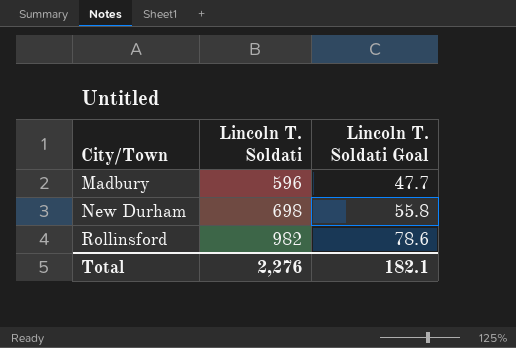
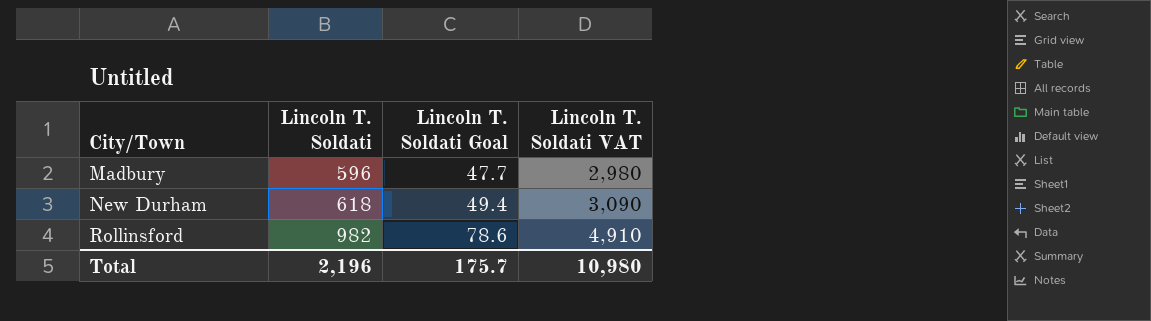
column Lincoln T. Soldati VAT | formula: none -> [Lincoln T. Soldati] * 5
New Durham | Lincoln T. Soldati: 698 -> 618
New Durham | Lincoln T. Soldati Goal: 55.8 -> 49.4
Total | Lincoln T. Soldati: 2,276 -> 2,196
Total | Lincoln T. Soldati Goal: 182.1 -> 175.7

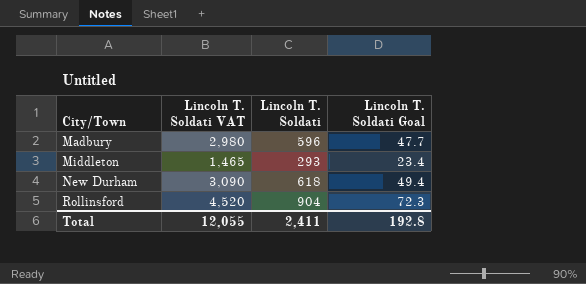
column Lincoln T. Soldati VAT | position: 4 -> 2
row Middleton: none -> 1,465 | 293 | 23.4
Rollinsford | Lincoln T. Soldati VAT: 4,910 -> 4,520
Rollinsford | Lincoln T. Soldati: 982 -> 904
Rollinsford | Lincoln T. Soldati Goal: 78.6 -> 72.3
Total | Lincoln T. Soldati VAT: 10,980 -> 12,055
Total | Lincoln T. Soldati: 2,196 -> 2,411
Total | Lincoln T. Soldati Goal: 175.7 -> 192.8

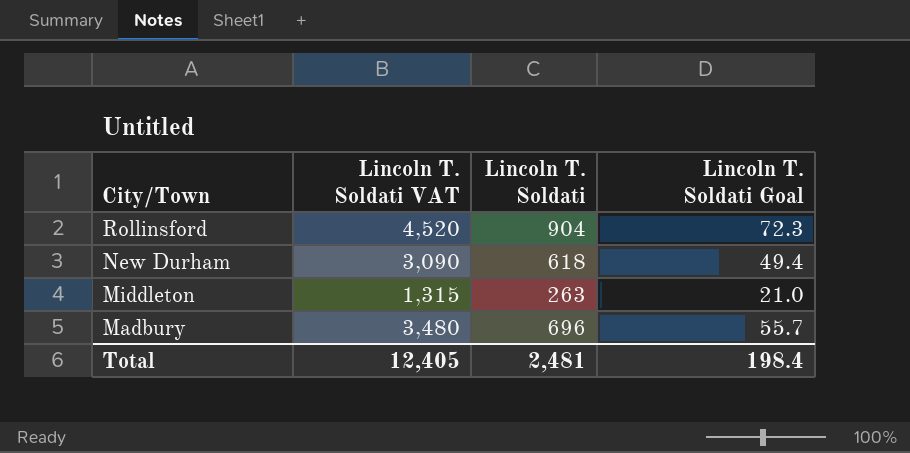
row order: City/Town ascending -> City/Town descending
Middleton | Lincoln T. Soldati VAT: 1,465 -> 1,315
Middleton | Lincoln T. Soldati: 293 -> 263
Middleton | Lincoln T. Soldati Goal: 23.4 -> 21.0
Madbury | Lincoln T. Soldati VAT: 2,980 -> 3,480
Madbury | Lincoln T. Soldati: 596 -> 696
Madbury | Lincoln T. Soldati Goal: 47.7 -> 55.7
Total | Lincoln T. Soldati VAT: 12,055 -> 12,405
Total | Lincoln T. Soldati: 2,411 -> 2,481
Total | Lincoln T. Soldati Goal: 192.8 -> 198.4

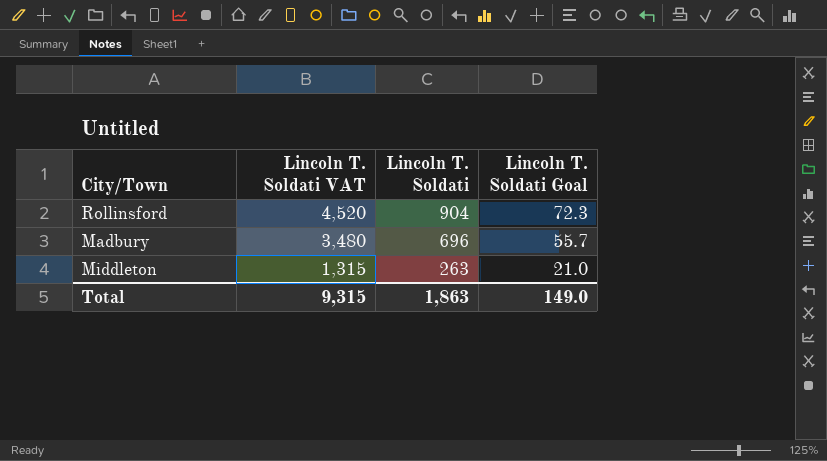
row order: City/Town descending -> Lincoln T. Soldati VAT descending
row New Durham: 3,090 | 618 | 49.4 -> none
Total | Lincoln T. Soldati VAT: 12,405 -> 9,315
Total | Lincoln T. Soldati: 2,481 -> 1,863
Total | Lincoln T. Soldati Goal: 198.4 -> 149.0

